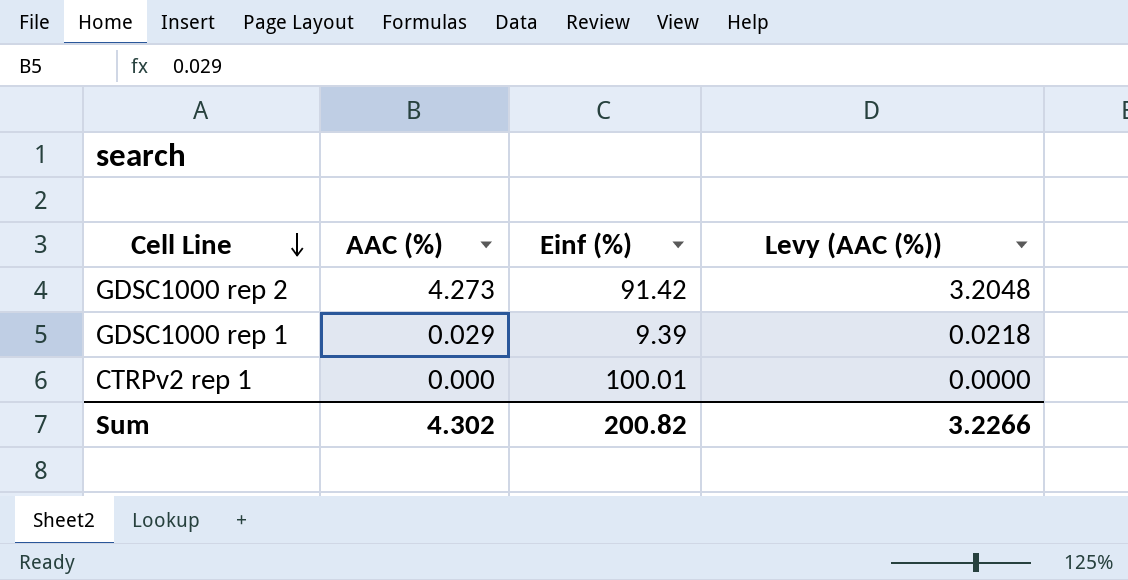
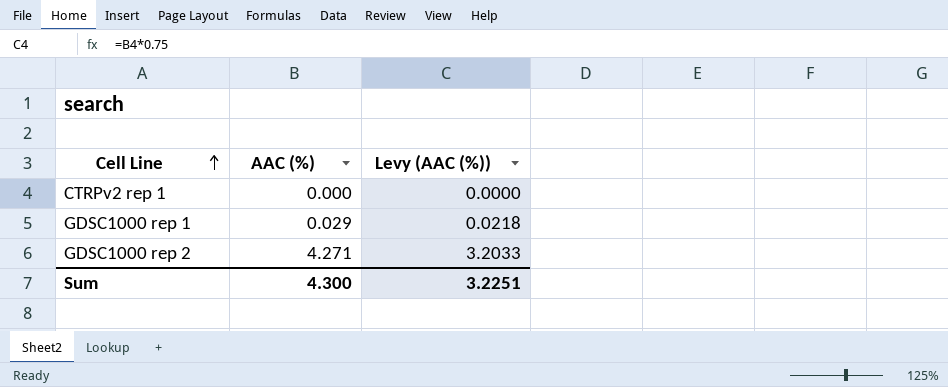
row order: Cell Line descending -> Cell Line ascending
column Einf (%) | position: 3 -> none
GDSC1000 rep 2 | AAC (%): 4.273 -> 4.271
GDSC1000 rep 2 | Levy (AAC (%)): 3.2048 -> 3.2033
Sum | AAC (%): 4.302 -> 4.300
Sum | Levy (AAC (%)): 3.2266 -> 3.2251

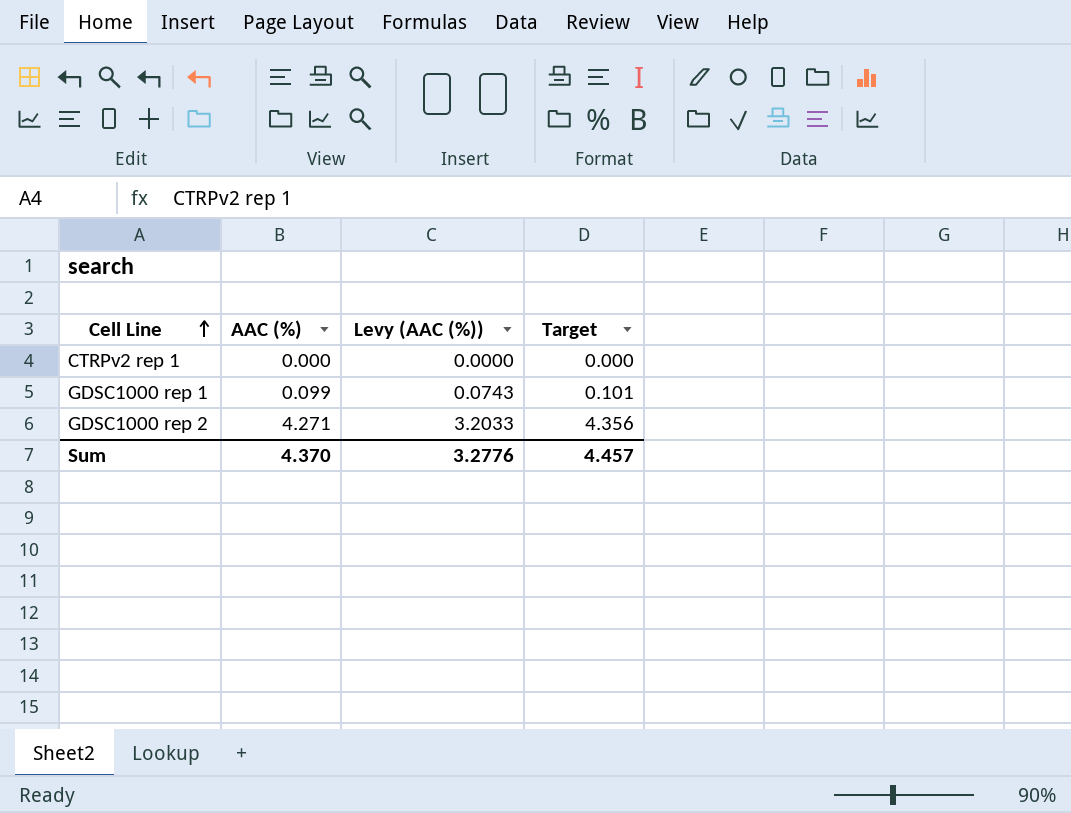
column Target | formula: none -> [AAC (%)] * 1.02
GDSC1000 rep 1 | AAC (%): 0.029 -> 0.099
GDSC1000 rep 1 | Levy (AAC (%)): 0.0218 -> 0.0743
Sum | AAC (%): 4.300 -> 4.370
Sum | Levy (AAC (%)): 3.2251 -> 3.2776

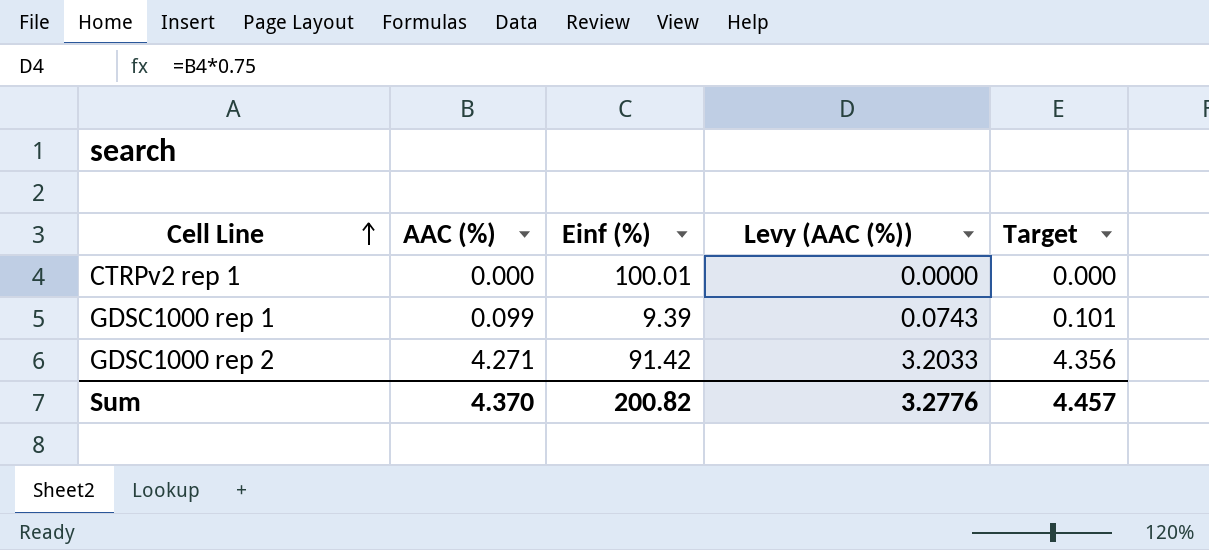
column Einf (%) | position: none -> 3

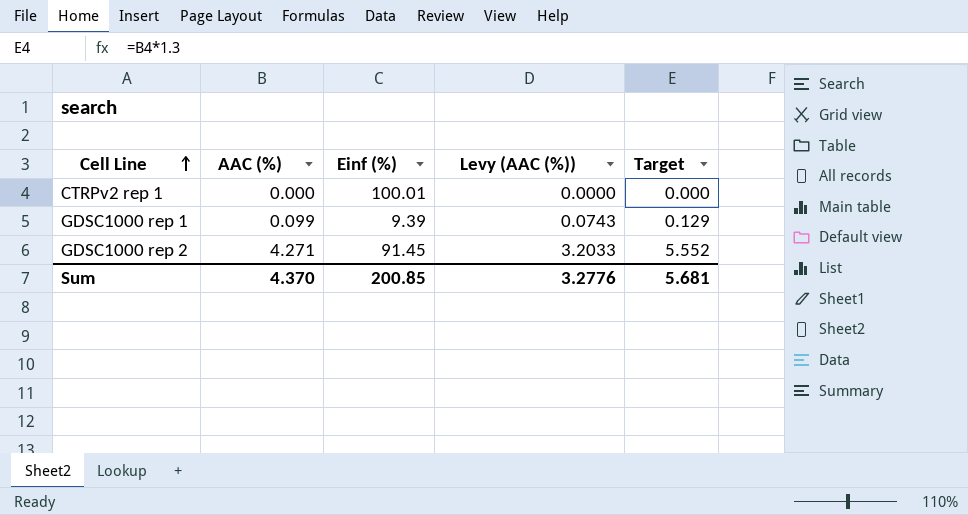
column Target | formula: [AAC (%)] * 1.02 -> [AAC (%)] * 1.3
GDSC1000 rep 2 | Einf (%): 91.42 -> 91.45
Sum | Einf (%): 200.82 -> 200.85
Sum | Target: 4.457 -> 5.681

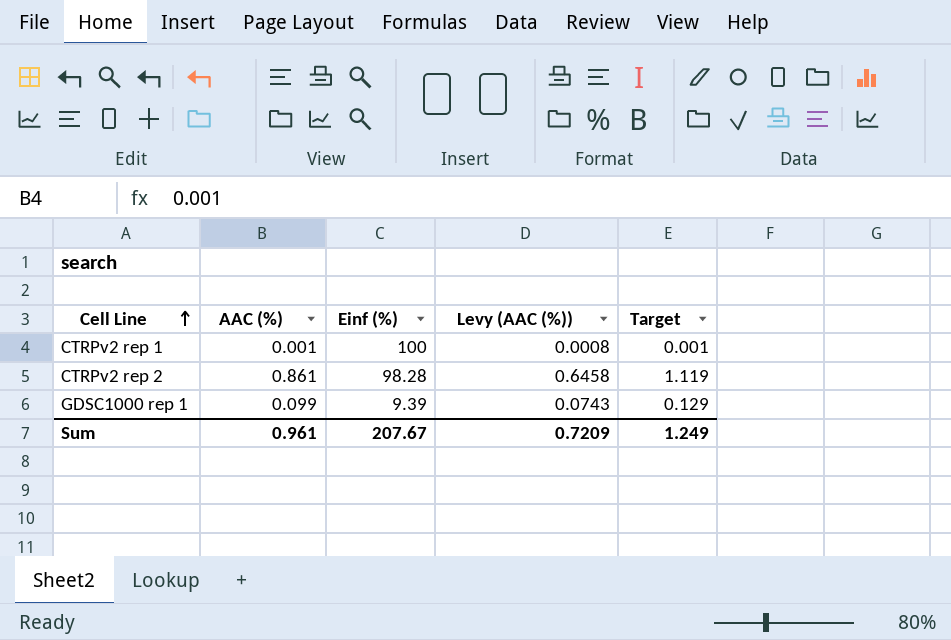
row GDSC1000 rep 2: 4.271 | 91.45 | 3.2033 | 5.552 -> none
CTRPv2 rep 1 | AAC (%): 0.000 -> 0.001
CTRPv2 rep 1 | Einf (%): 100.01 -> 100
CTRPv2 rep 1 | Levy (AAC (%)): 0.0000 -> 0.0008
CTRPv2 rep 1 | Target: 0.000 -> 0.001
row CTRPv2 rep 2: none -> 0.861 | 98.28 | 0.6458 | 1.119
Sum | AAC (%): 4.370 -> 0.961
Sum | Einf (%): 200.85 -> 207.67
Sum | Levy (AAC (%)): 3.2776 -> 0.7209
Sum | Target: 5.681 -> 1.249

